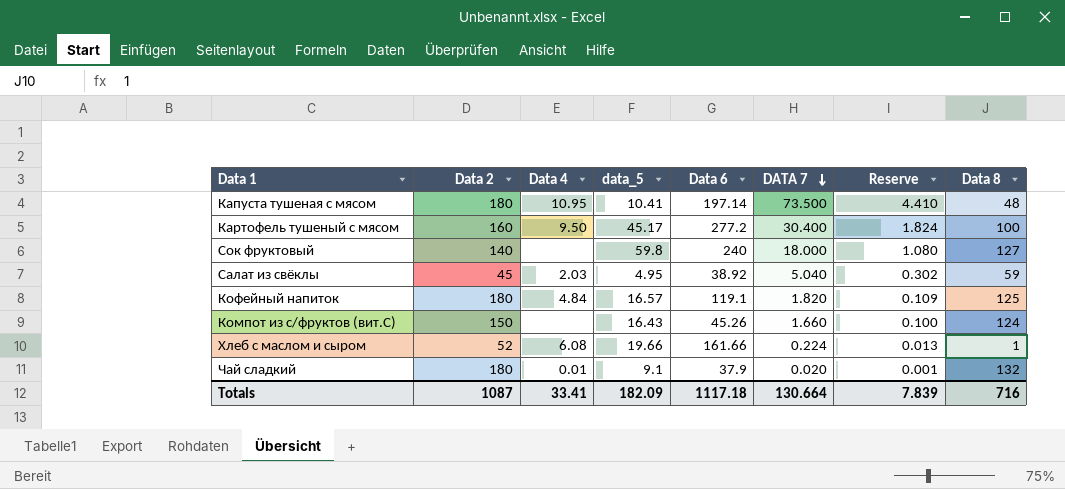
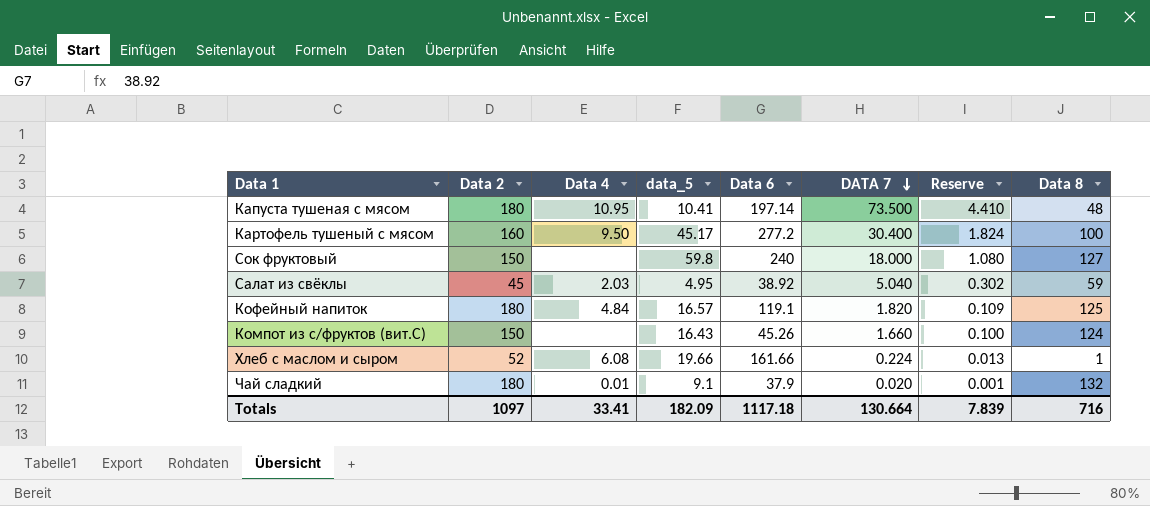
Сок фруктовый | Data 2: 140 -> 150
Totals | Data 2: 1087 -> 1097

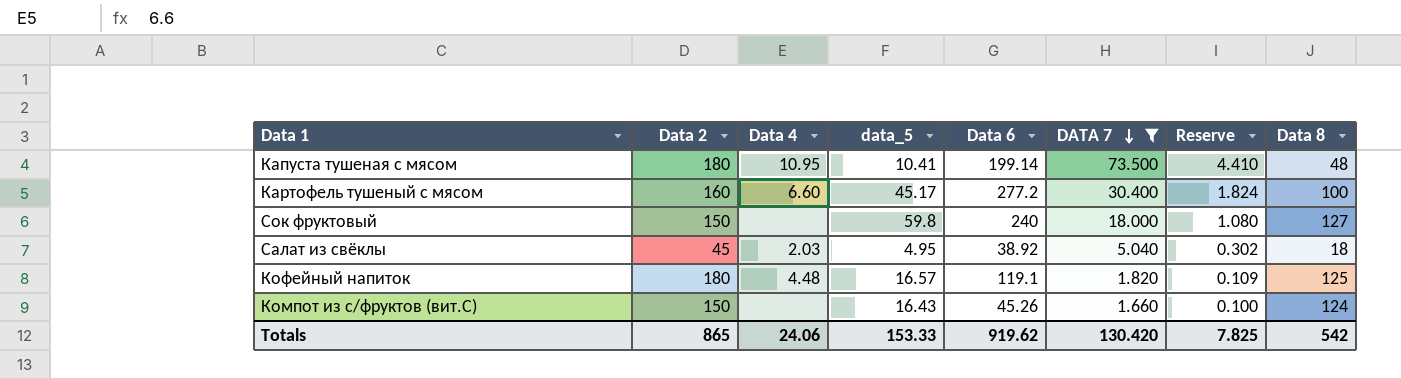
filter: none -> DATA 7 >= 1.660
Капуста тушеная с мясом | Data 6: 197.14 -> 199.14
Картофель тушеный с мясом | Data 4: 9.50 -> 6.60
Салат из свёклы | Data 8: 59 -> 18
Кофейный напиток | Data 4: 4.84 -> 4.48
Totals | Data 2: 1097 -> 865
Totals | Data 4: 33.41 -> 24.06
Totals | data_5: 182.09 -> 153.33
Totals | Data 6: 1117.18 -> 919.62
Totals | DATA 7: 130.664 -> 130.420
Totals | Reserve: 7.839 -> 7.825
Totals | Data 8: 716 -> 542

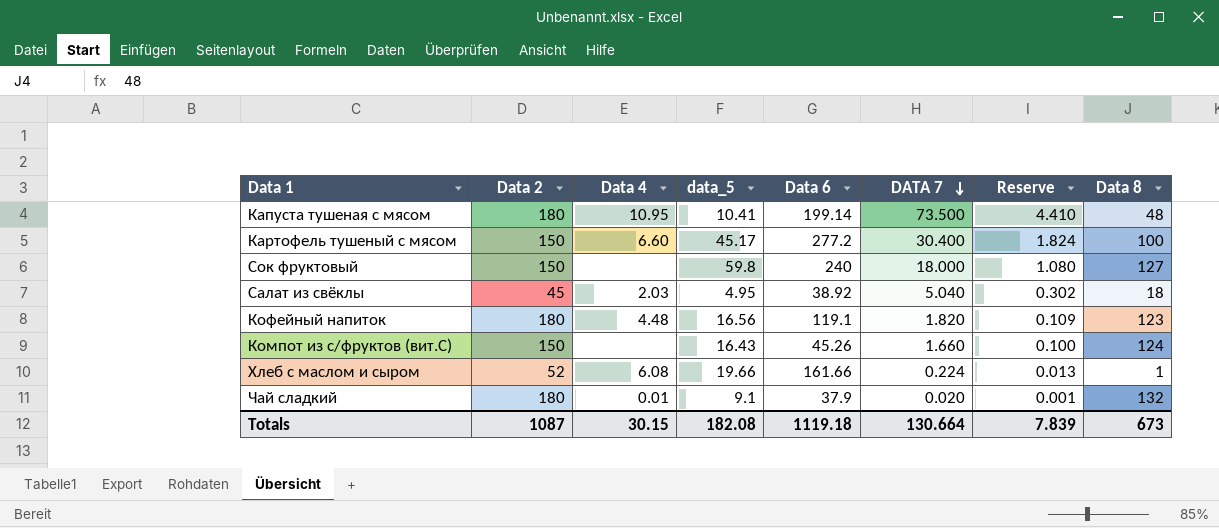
filter: DATA 7 >= 1.660 -> none
Картофель тушеный с мясом | Data 2: 160 -> 150
Кофейный напиток | data_5: 16.57 -> 16.56
Кофейный напиток | Data 8: 125 -> 123
Totals | Data 2: 865 -> 1087
Totals | Data 4: 24.06 -> 30.15
Totals | data_5: 153.33 -> 182.08
Totals | Data 6: 919.62 -> 1119.18
Totals | DATA 7: 130.420 -> 130.664
Totals | Reserve: 7.825 -> 7.839
Totals | Data 8: 542 -> 673

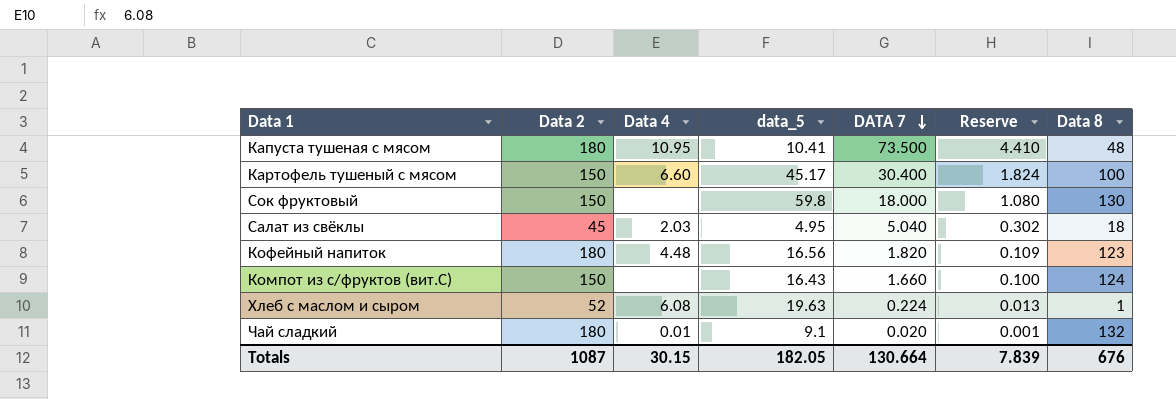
column Data 6 | position: 5 -> none
Сок фруктовый | Data 8: 127 -> 130
Хлеб с маслом и сыром | data_5: 19.66 -> 19.63
Totals | data_5: 182.08 -> 182.05
Totals | Data 8: 673 -> 676

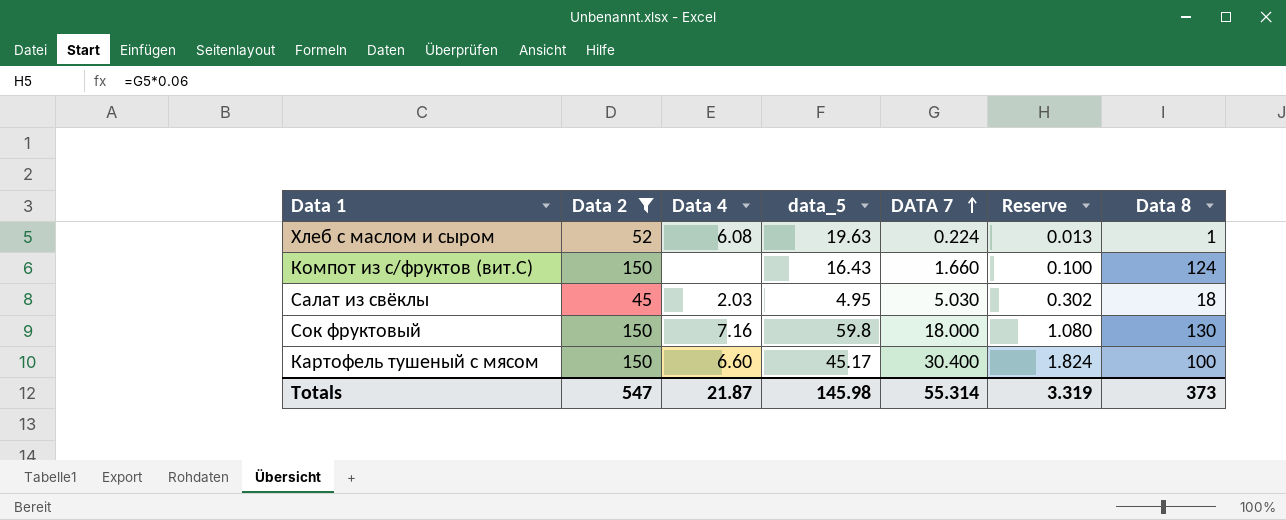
filter: none -> Data 2 != 180
row order: DATA 7 descending -> DATA 7 ascending
Салат из свёклы | DATA 7: 5.040 -> 5.030
Сок фруктовый | Data 4: none -> 7.16
Totals | Data 2: 1087 -> 547
Totals | Data 4: 30.15 -> 21.87
Totals | data_5: 182.05 -> 145.98
Totals | DATA 7: 130.664 -> 55.314
Totals | Reserve: 7.839 -> 3.319
Totals | Data 8: 676 -> 373

